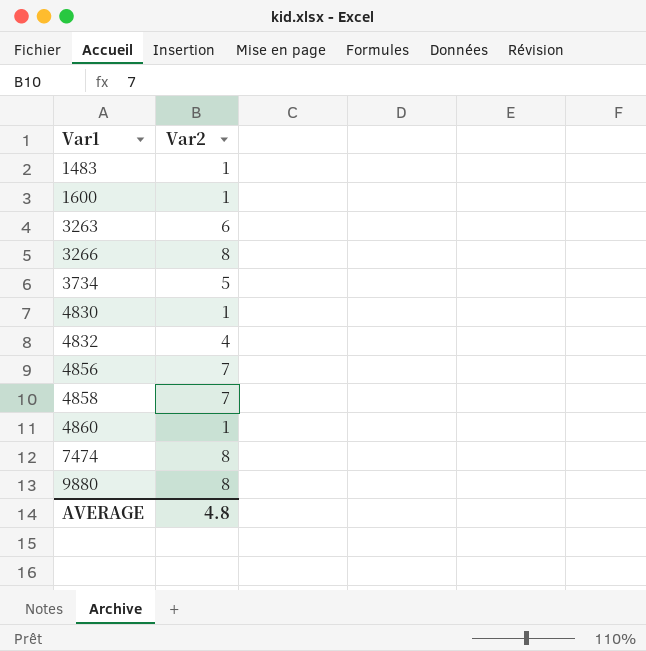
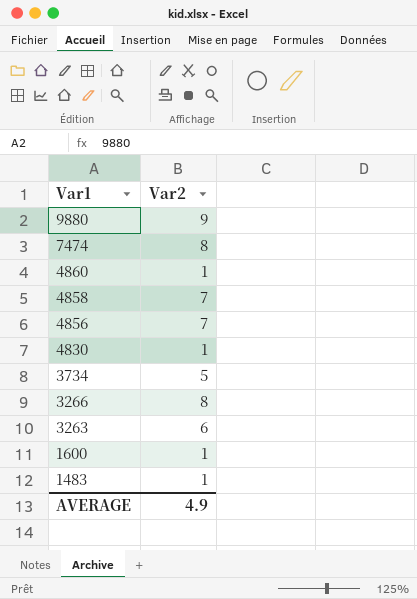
row order: Var1 ascending -> Var1 descending
row 4832: 4 -> none
9880 | Var2: 8 -> 9
AVERAGE | Var2: 4.8 -> 4.9

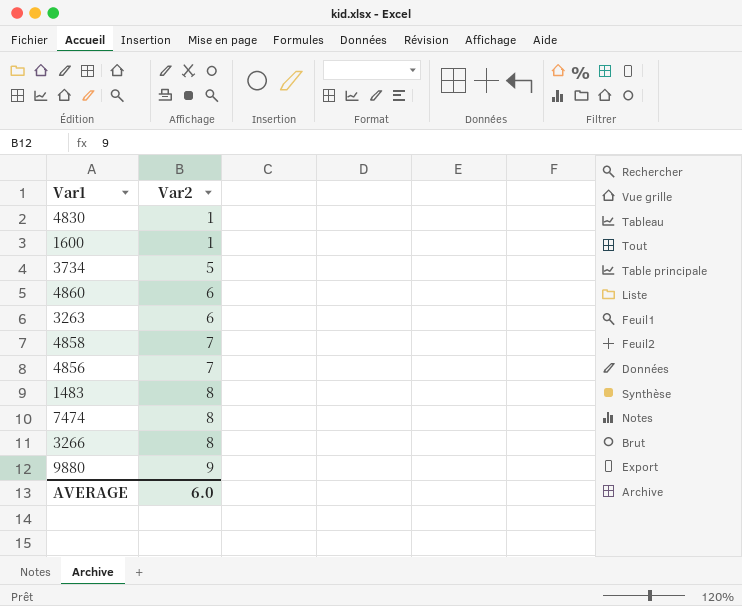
row order: Var1 descending -> Var2 ascending
4860 | Var2: 1 -> 6
1483 | Var2: 1 -> 8
AVERAGE | Var2: 4.9 -> 6.0

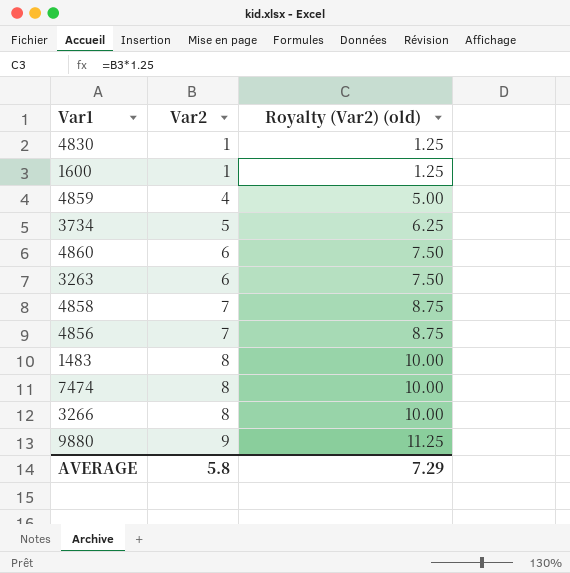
column Royalty (Var2) (old) | formula: none -> [Var2] * 1.25
row 4859: none -> 4 | 5.00
AVERAGE | Var2: 6.0 -> 5.8

